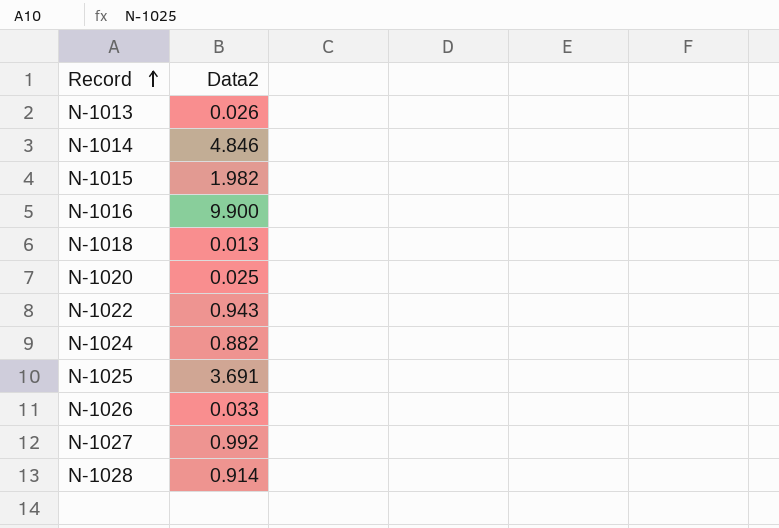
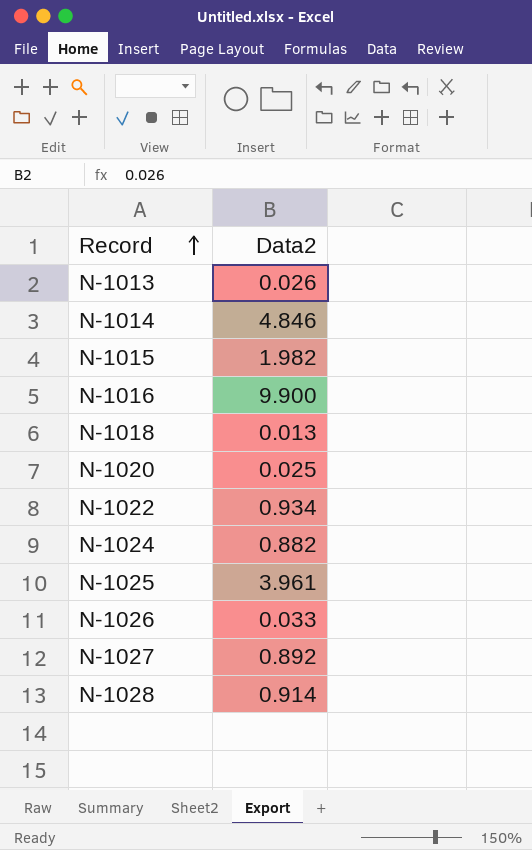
N-1022 | Data2: 0.943 -> 0.934
N-1025 | Data2: 3.691 -> 3.961
N-1027 | Data2: 0.992 -> 0.892

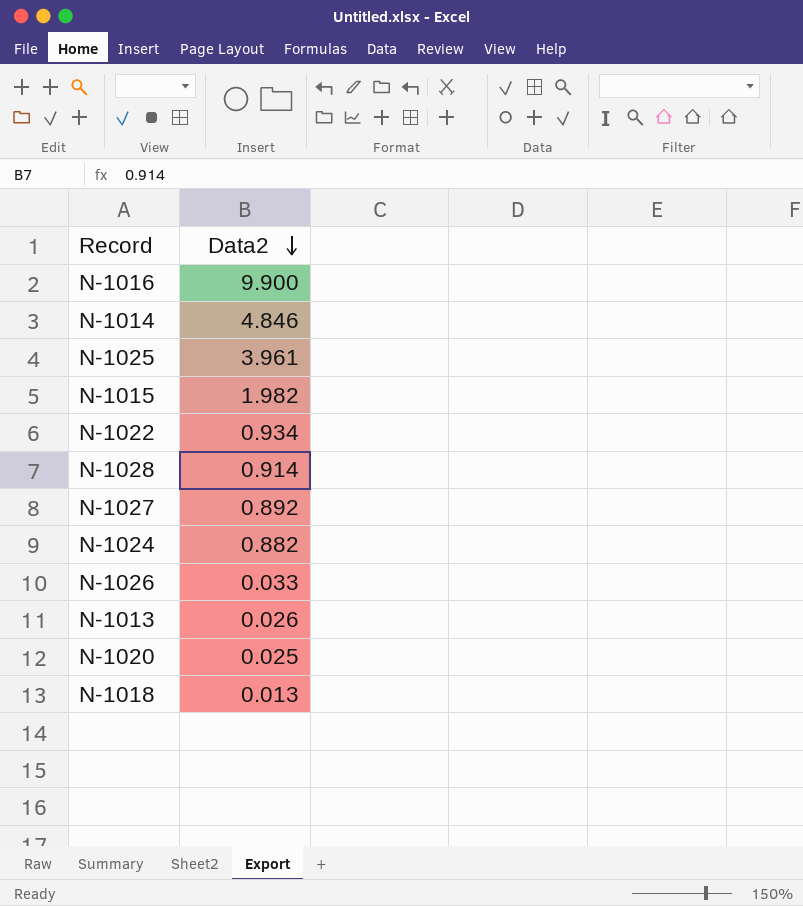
row order: Record ascending -> Data2 descending

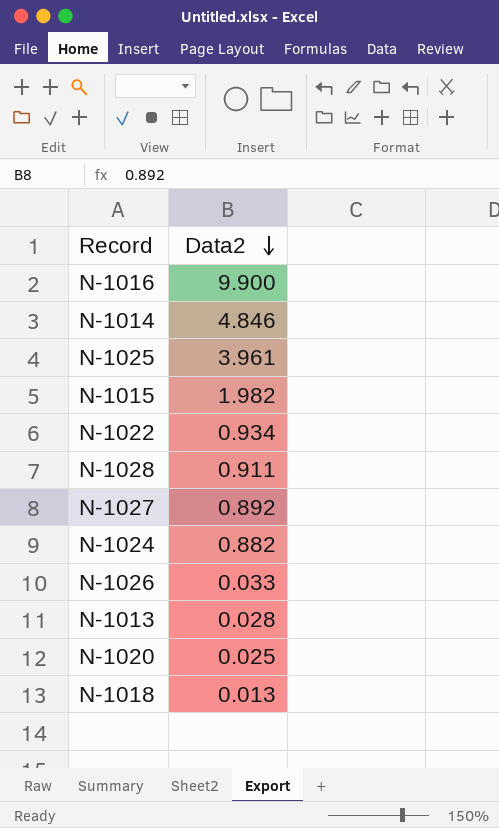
N-1028 | Data2: 0.914 -> 0.911
N-1013 | Data2: 0.026 -> 0.028

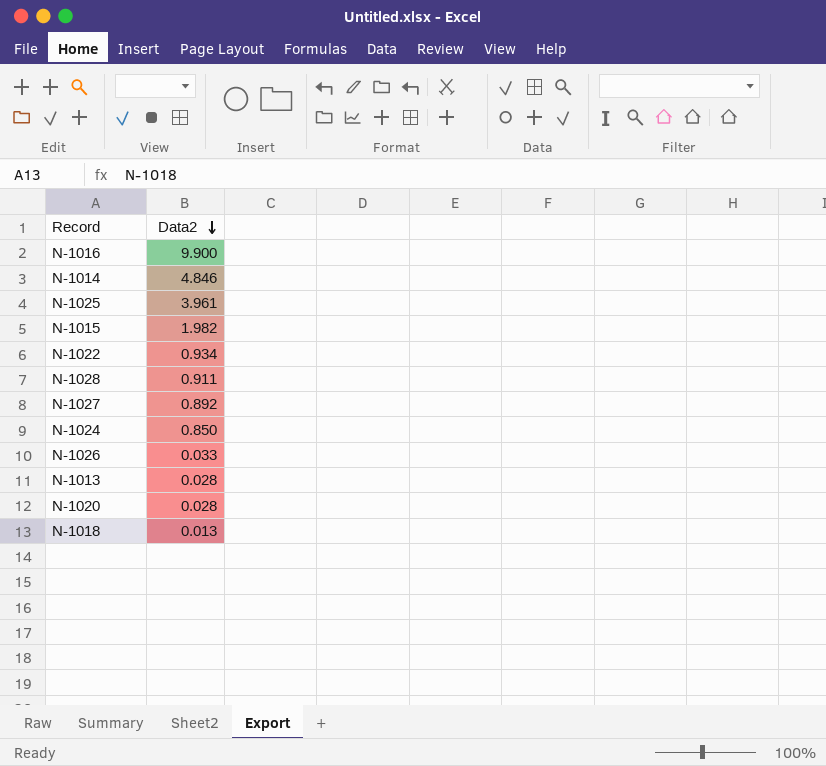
N-1024 | Data2: 0.882 -> 0.850
N-1020 | Data2: 0.025 -> 0.028

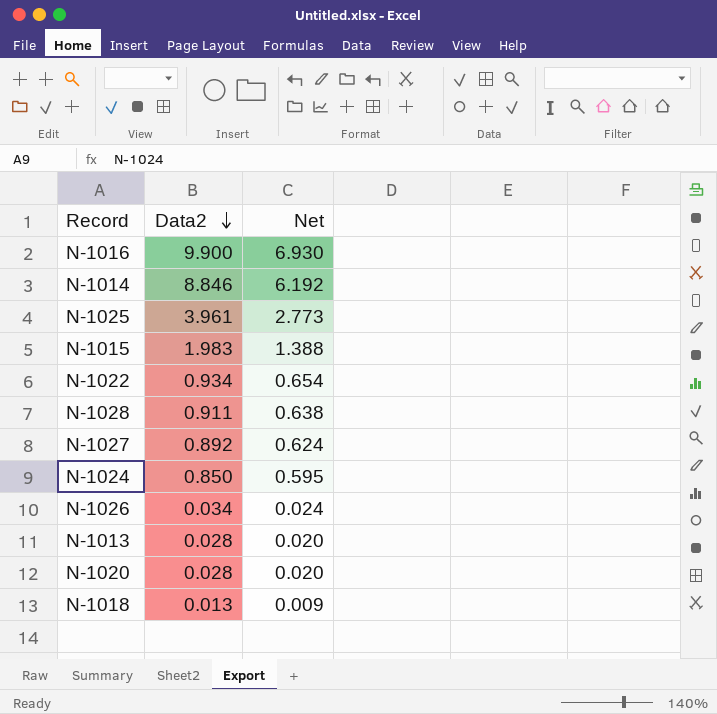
column Net | formula: none -> [Data2] * 0.7
N-1014 | Data2: 4.846 -> 8.846
N-1015 | Data2: 1.982 -> 1.983
N-1026 | Data2: 0.033 -> 0.034

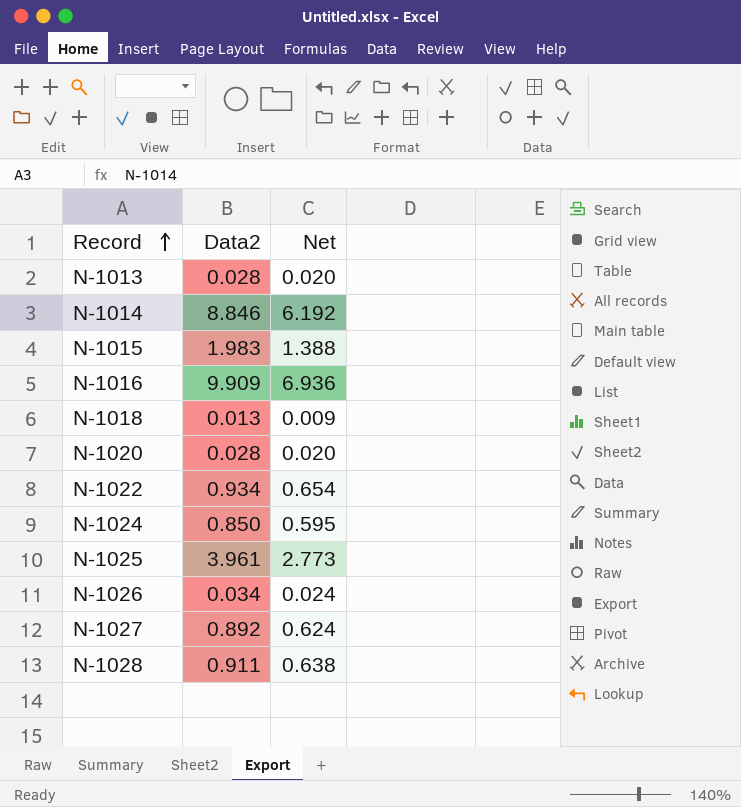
row order: Data2 descending -> Record ascending
N-1016 | Data2: 9.900 -> 9.909
N-1016 | Net: 6.930 -> 6.936

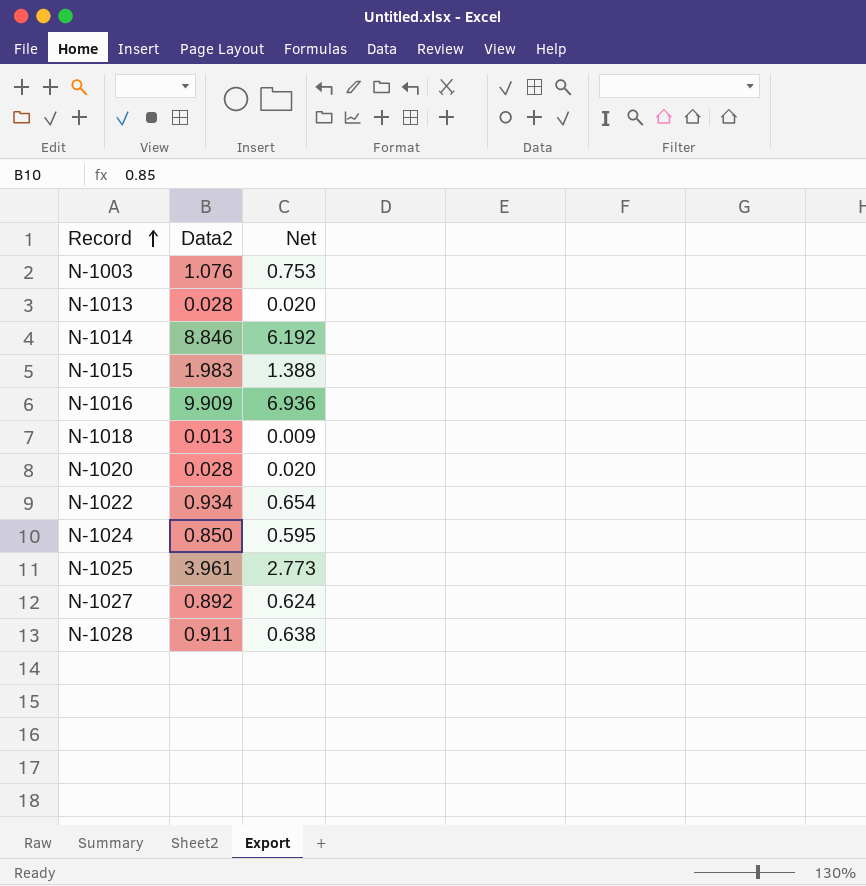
row N-1026: 0.034 | 0.024 -> none
row N-1003: none -> 1.076 | 0.753

